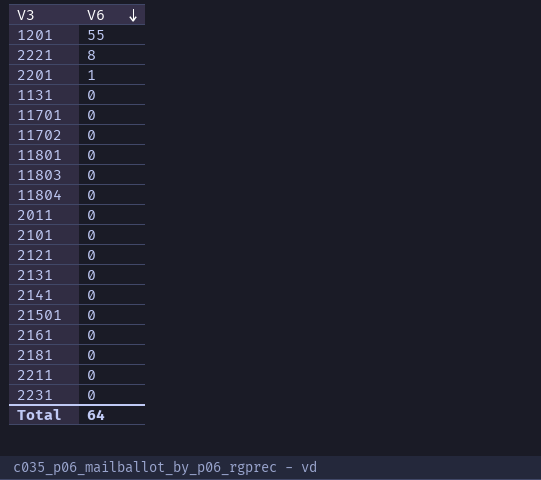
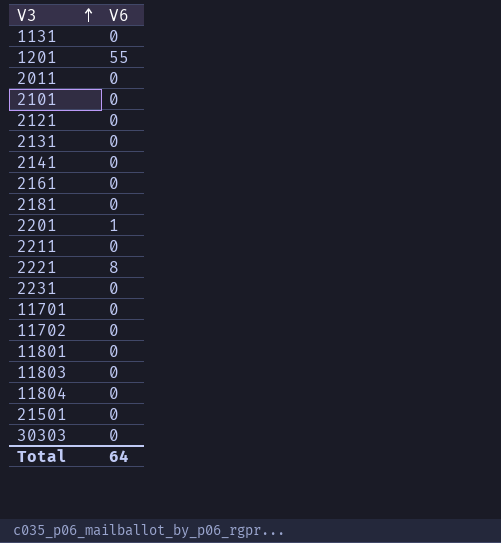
row order: V6 descending -> V3 ascending
row 30303: none -> 0

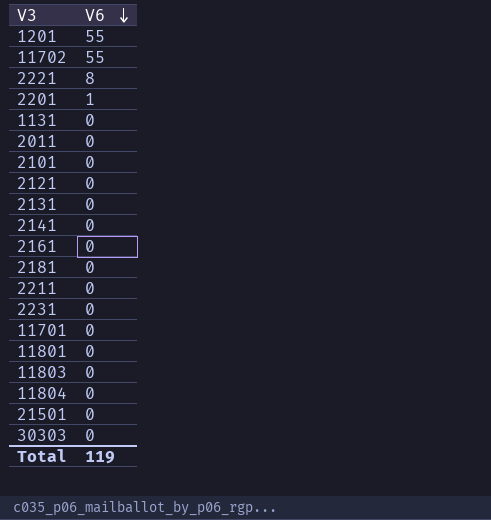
row order: V3 ascending -> V6 descending
11702 | V6: 0 -> 55
Total | V6: 64 -> 119

